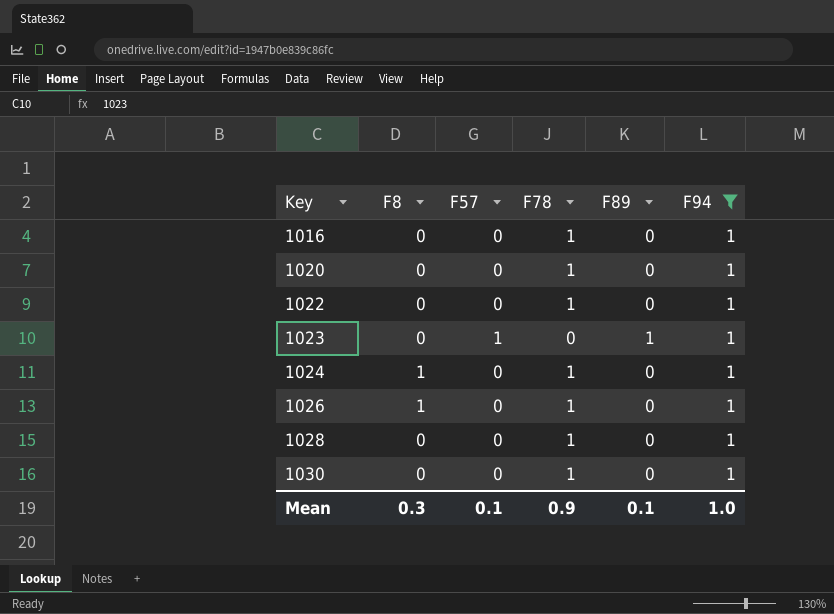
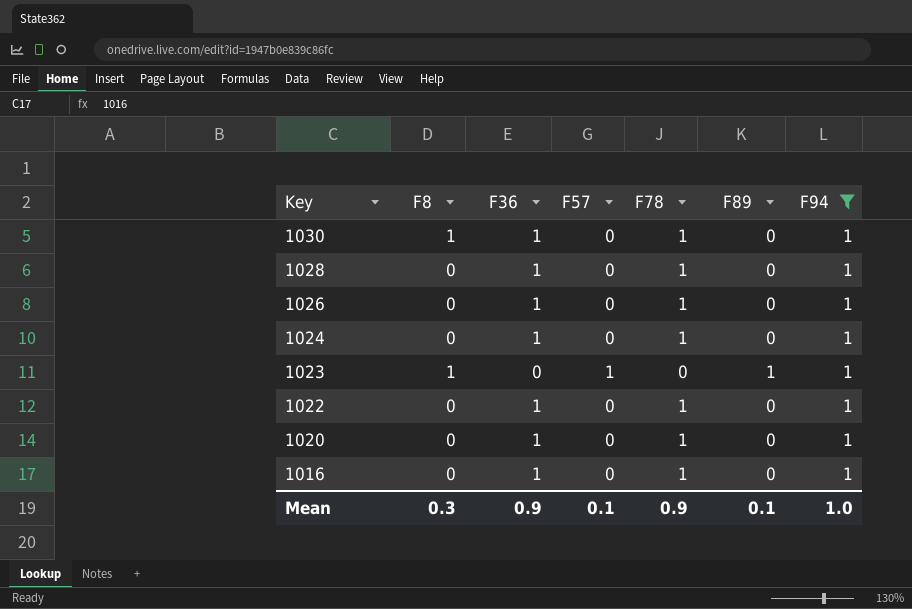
row order: Key ascending -> Key descending
column F36 | position: none -> 3
1030 | F8: 0 -> 1
1026 | F8: 1 -> 0
1024 | F8: 1 -> 0
1023 | F8: 0 -> 1

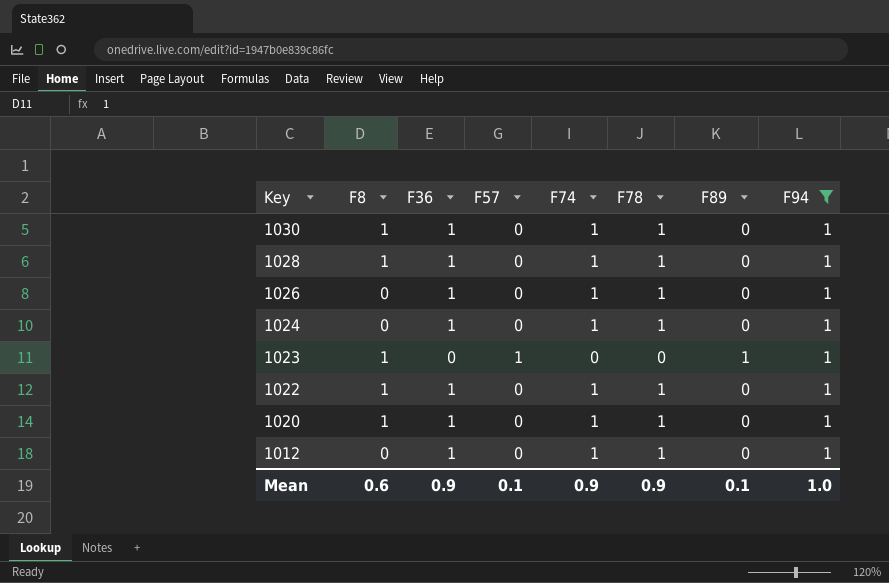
column F74 | position: none -> 5
row 1016: 0 | 1 | 0 | 1 | 0 | 1 -> none
1028 | F8: 0 -> 1
1022 | F8: 0 -> 1
1020 | F8: 0 -> 1
row 1012: none -> 0 | 1 | 0 | 1 | 1 | 0 | 1
Mean | F8: 0.3 -> 0.6

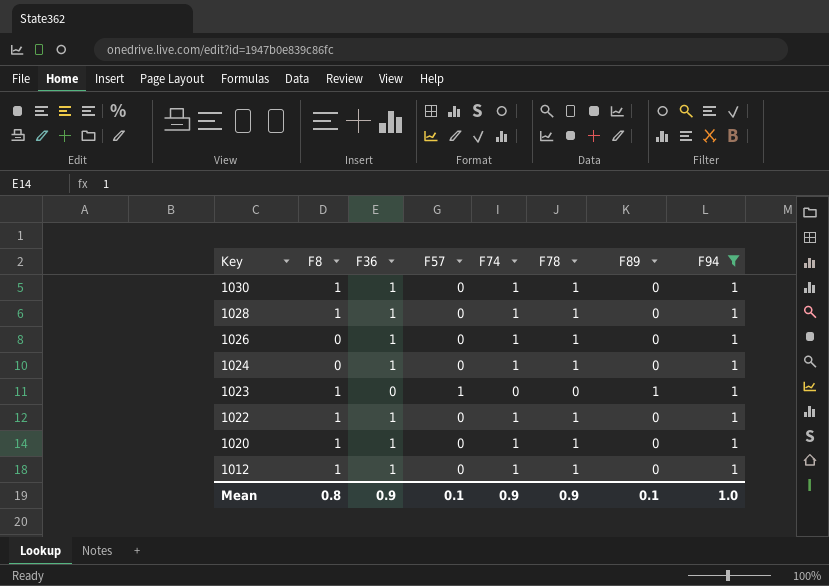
1012 | F8: 0 -> 1
Mean | F8: 0.6 -> 0.8

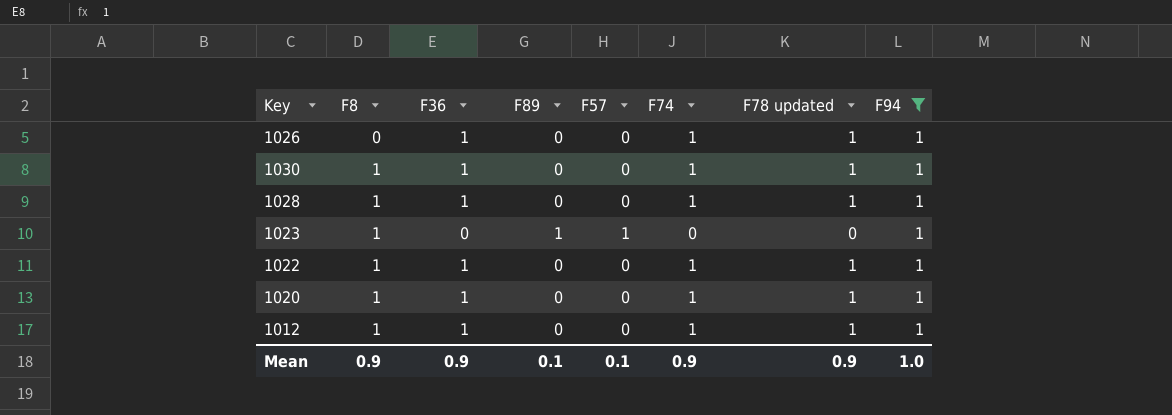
row order: Key descending -> F8 ascending
column F89 | position: 7 -> 4
column name: F78 -> F78 updated
row 1024: 0 | 1 | 0 | 1 | 1 | 0 | 1 -> none
Mean | F8: 0.8 -> 0.9

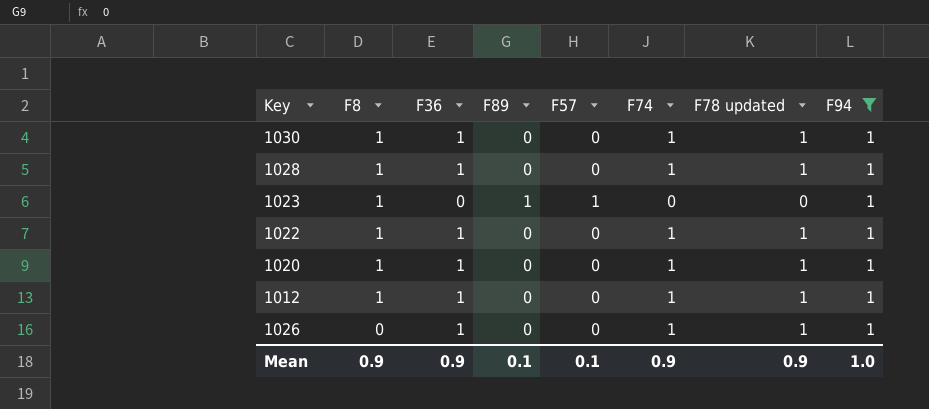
row order: F8 ascending -> F8 descending

